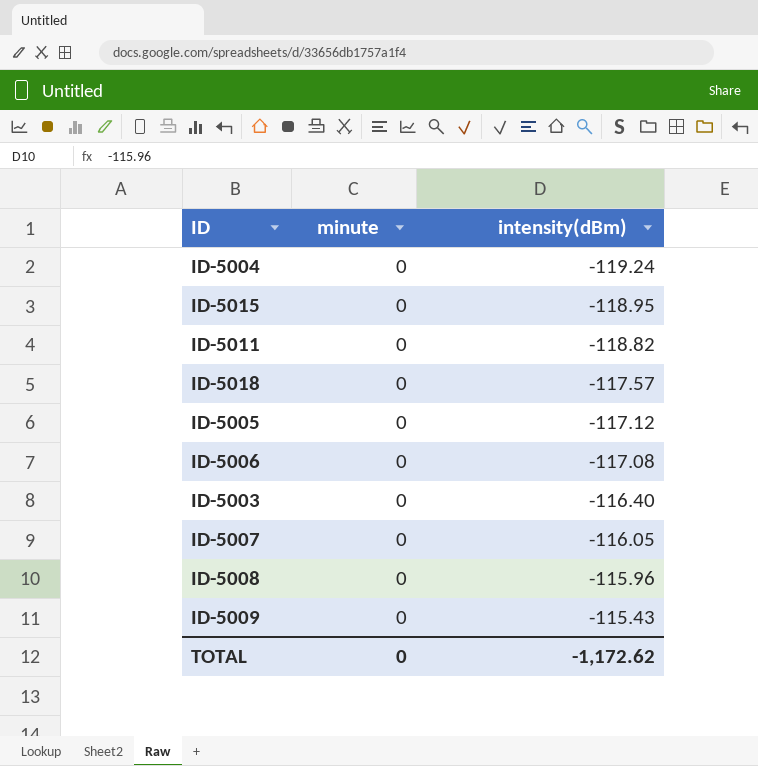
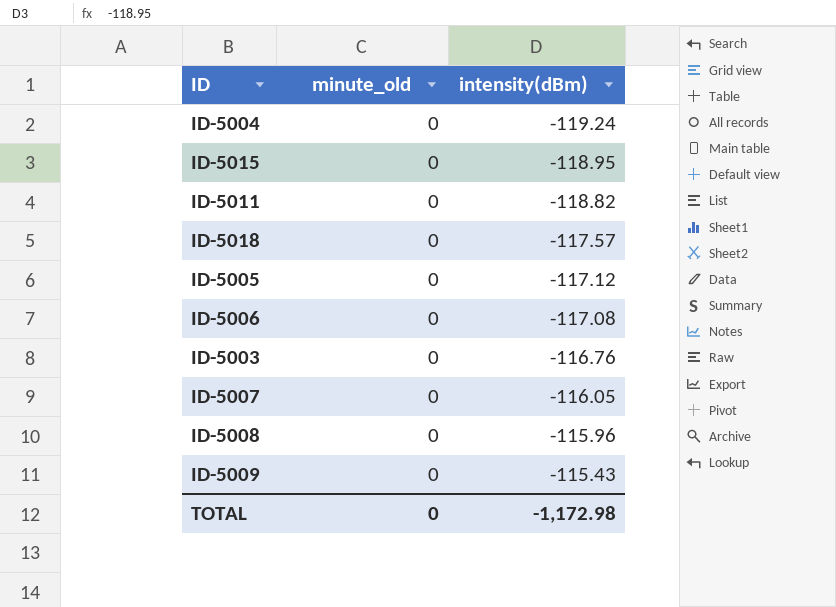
column name: minute -> minute_old
ID-5003 | intensity(dBm): -116.40 -> -116.76
TOTAL | intensity(dBm): -1,172.62 -> -1,172.98

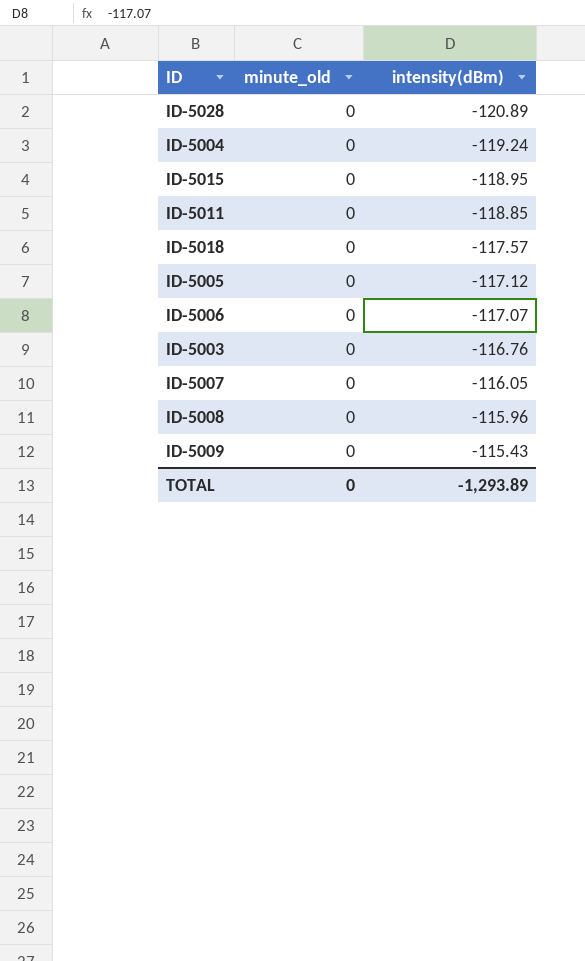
row ID-5028: none -> 0 | -120.89
ID-5011 | intensity(dBm): -118.82 -> -118.85
ID-5006 | intensity(dBm): -117.08 -> -117.07
TOTAL | intensity(dBm): -1,172.98 -> -1,293.89

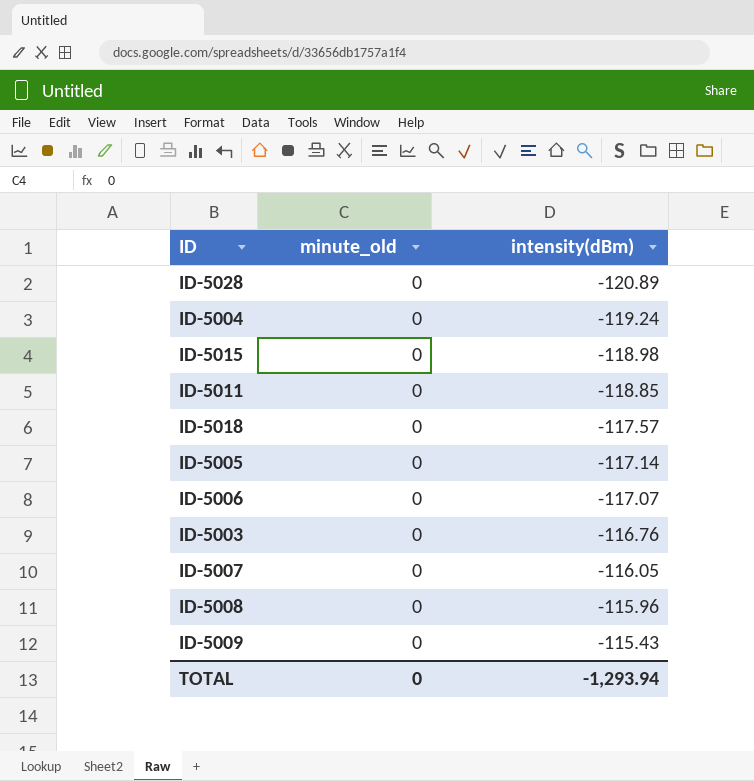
ID-5015 | intensity(dBm): -118.95 -> -118.98
ID-5005 | intensity(dBm): -117.12 -> -117.14
TOTAL | intensity(dBm): -1,293.89 -> -1,293.94

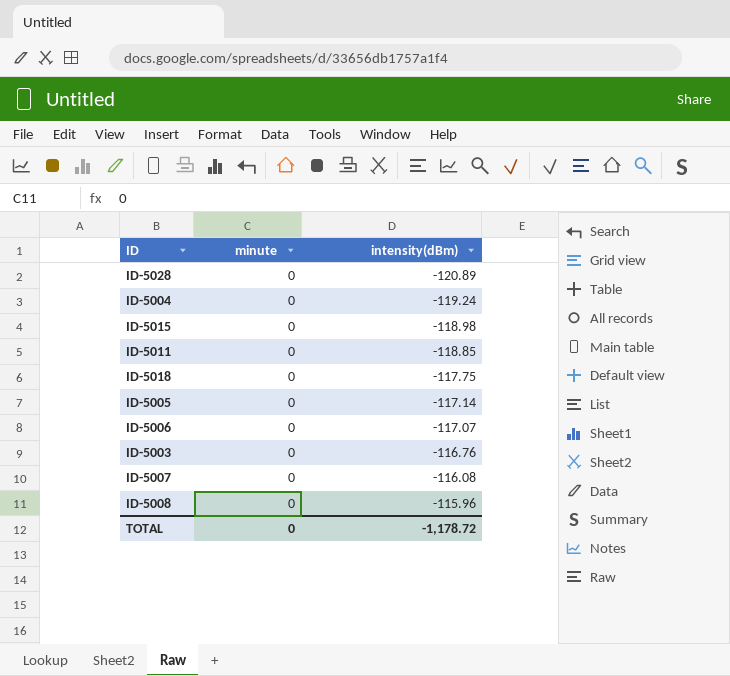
column name: minute_old -> minute
row ID-5009: 0 | -115.43 -> none
ID-5018 | intensity(dBm): -117.57 -> -117.75
ID-5007 | intensity(dBm): -116.05 -> -116.08
TOTAL | intensity(dBm): -1,293.94 -> -1,178.72

